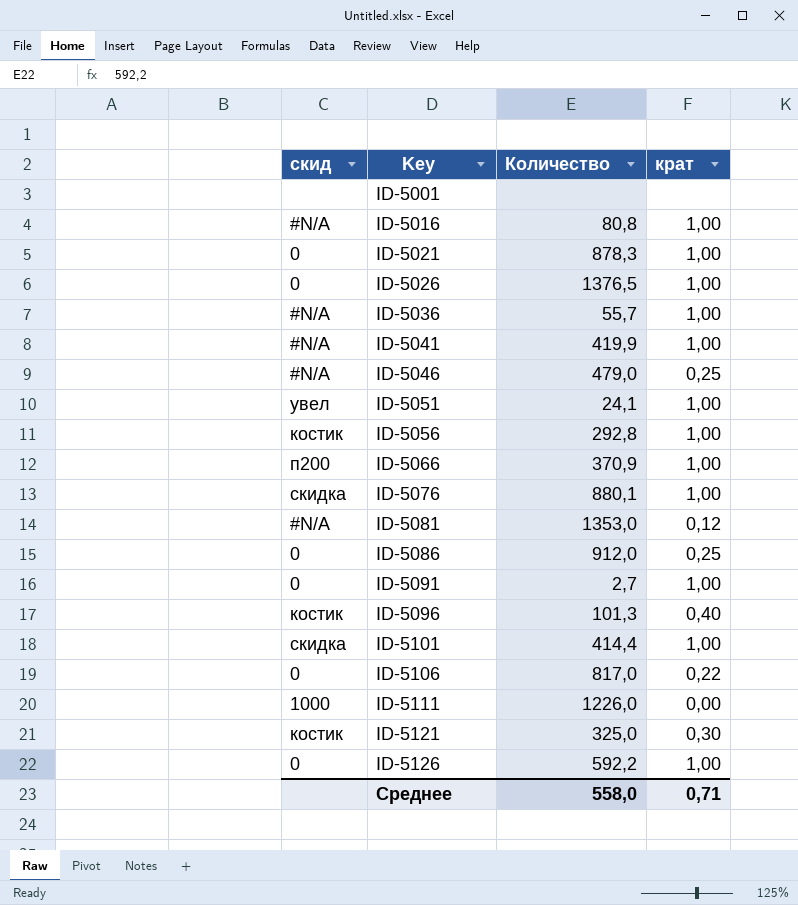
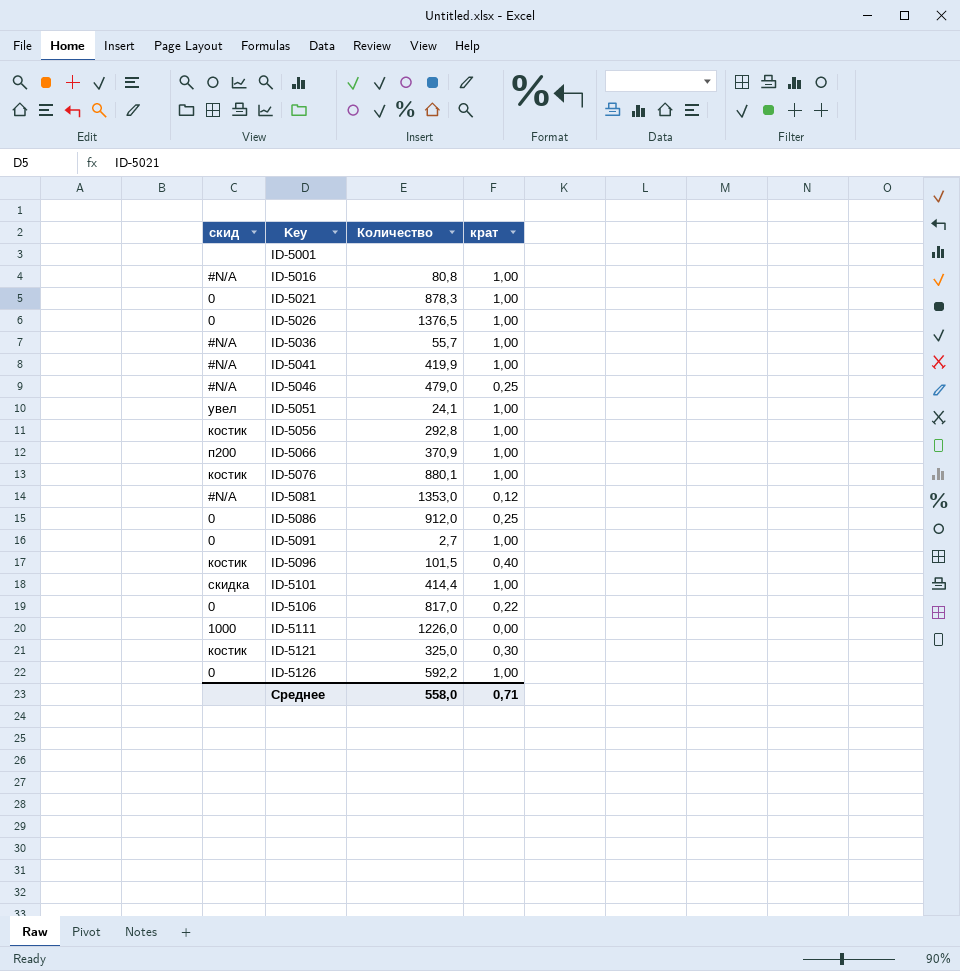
ID-5076 | скид: скидка -> костик
ID-5096 | Количество: 101,3 -> 101,5

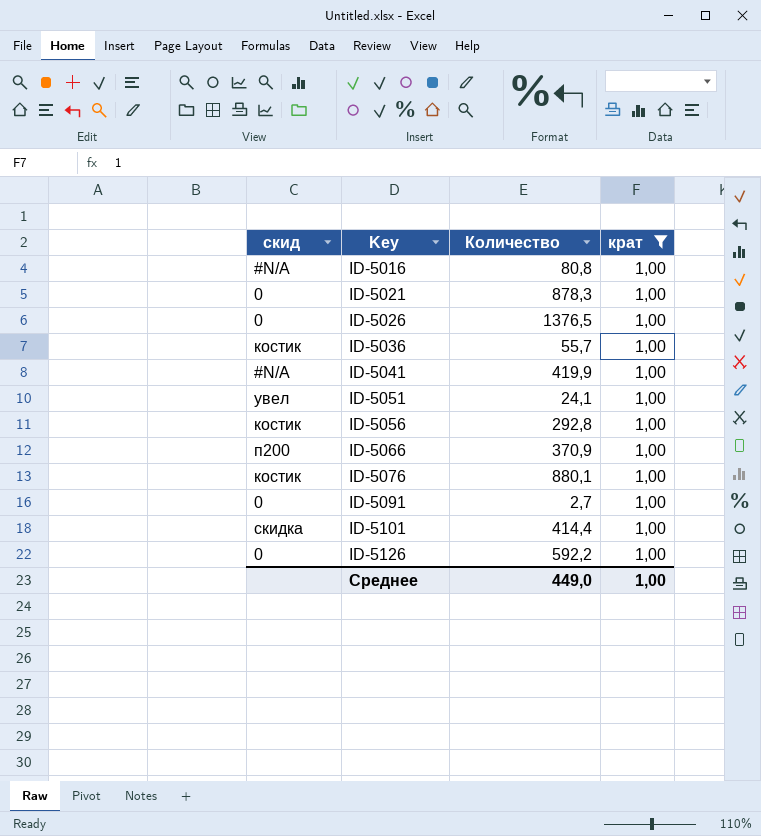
filter: none -> крат = 1,00
ID-5036 | скид: #N/A -> костик
Среднее | Количество: 558,0 -> 449,0
Среднее | крат: 0,71 -> 1,00

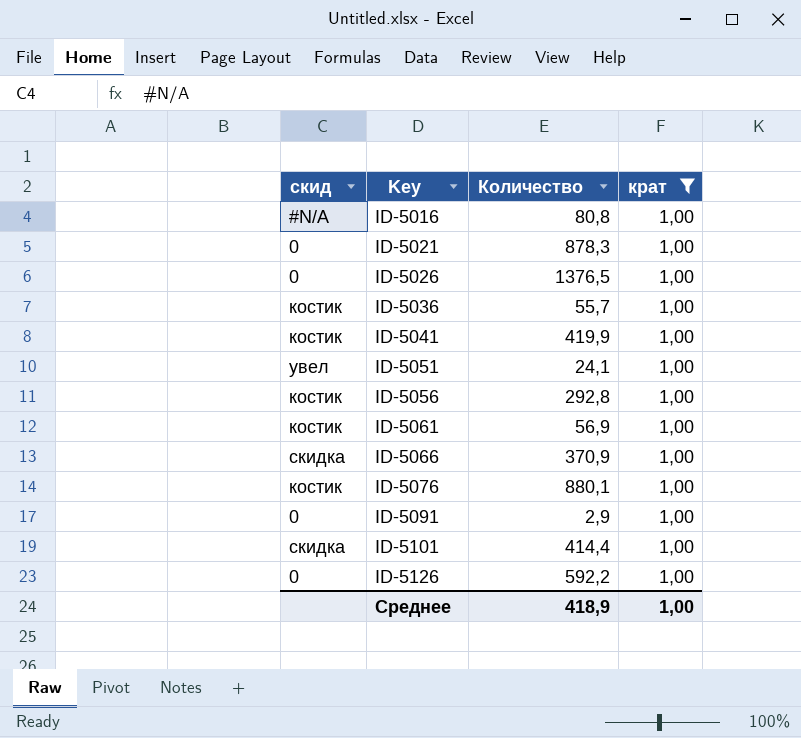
ID-5041 | скид: #N/A -> костик
row ID-5061: none -> костик | 56,9 | 1,00
ID-5066 | скид: п200 -> скидка
ID-5091 | Количество: 2,7 -> 2,9
Среднее | Количество: 449,0 -> 418,9

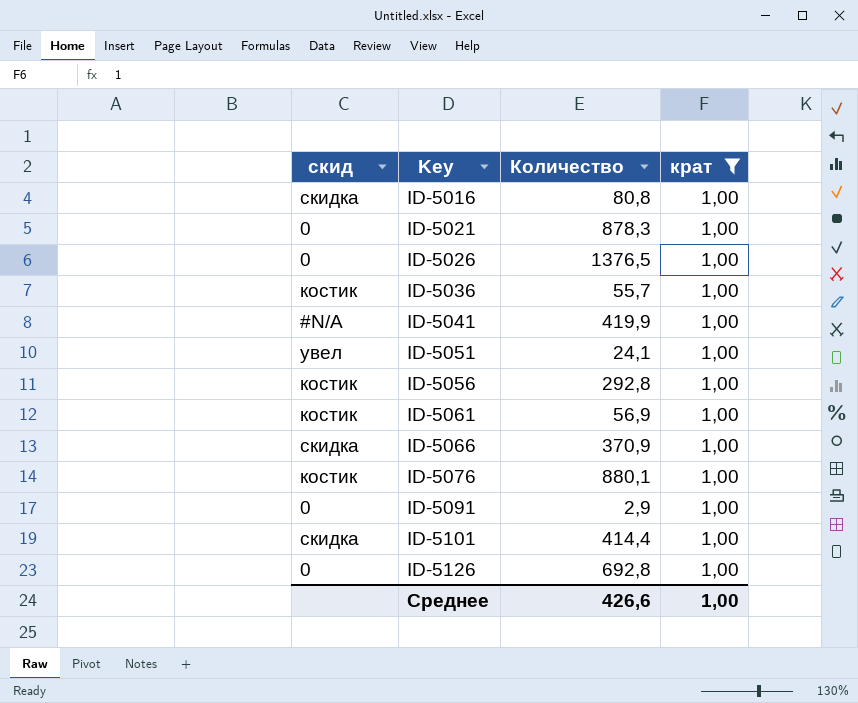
ID-5016 | скид: #N/A -> скидка
ID-5041 | скид: костик -> #N/A
ID-5126 | Количество: 592,2 -> 692,8
Среднее | Количество: 418,9 -> 426,6

